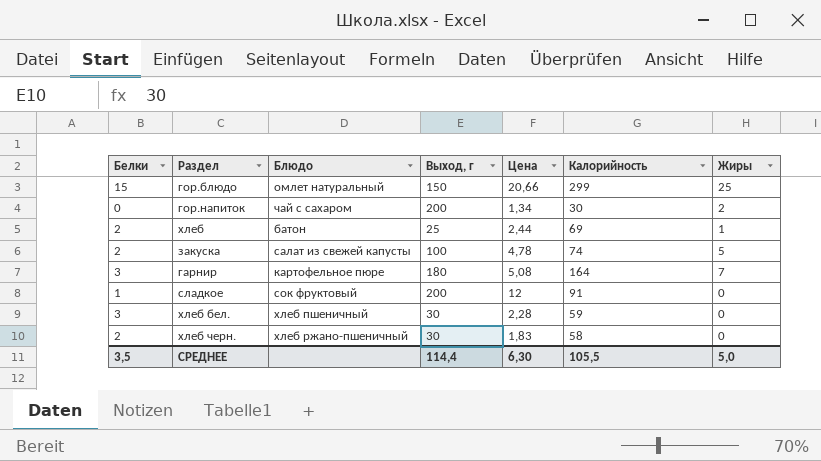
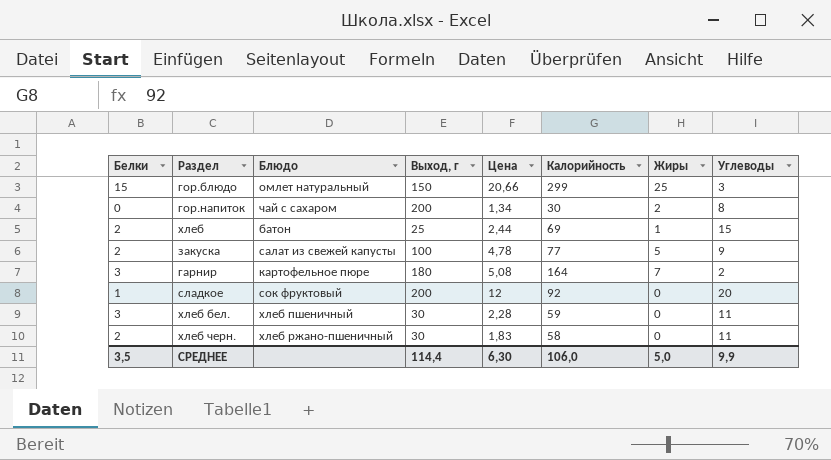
column Углеводы | position: none -> 8
закуска | Калорийность: 74 -> 77
сладкое | Калорийность: 91 -> 92
СРЕДНЕЕ | Калорийность: 105,5 -> 106,0

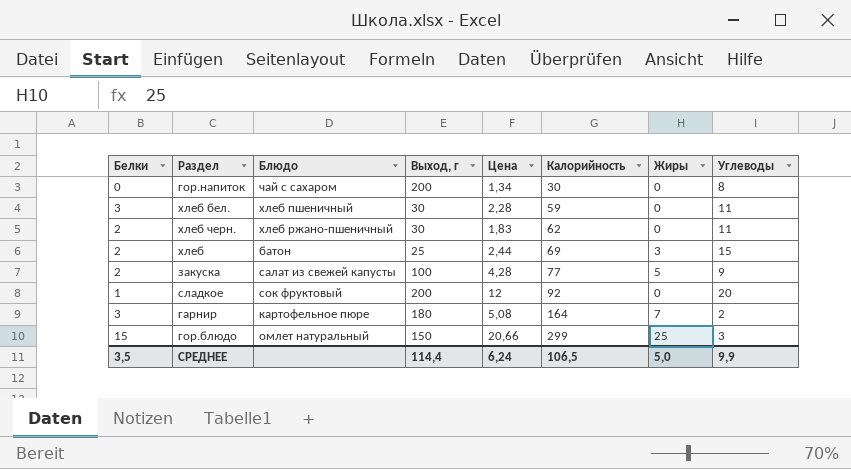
row order: none -> Калорийность ascending
гор.напиток | Жиры: 2 -> 0
хлеб черн. | Калорийность: 58 -> 62
хлеб | Жиры: 1 -> 3
закуска | Цена: 4,78 -> 4,28
СРЕДНЕЕ | Цена: 6,30 -> 6,24
СРЕДНЕЕ | Калорийность: 106,0 -> 106,5

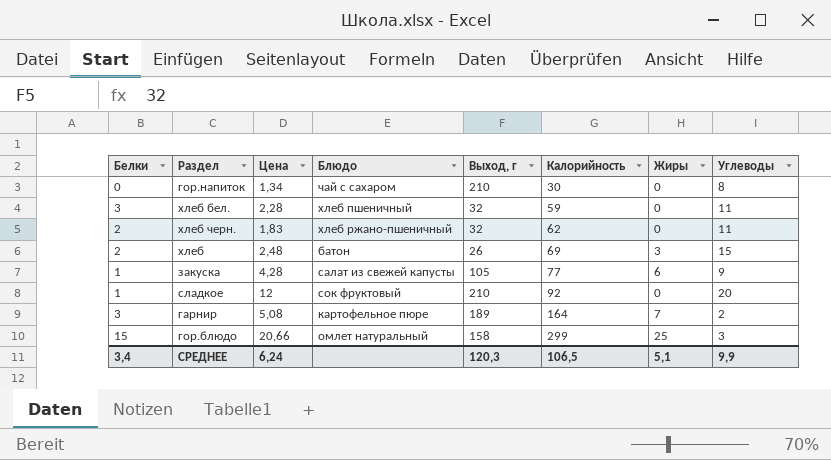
column Цена | position: 5 -> 3
гор.напиток | Выход, г: 200 -> 210
хлеб бел. | Выход, г: 30 -> 32
хлеб черн. | Выход, г: 30 -> 32
хлеб | Цена: 2,44 -> 2,48
хлеб | Выход, г: 25 -> 26
закуска | Белки: 2 -> 1
закуска | Выход, г: 100 -> 105
закуска | Жиры: 5 -> 6
сладкое | Выход, г: 200 -> 210
гарнир | Выход, г: 180 -> 189
гор.блюдо | Выход, г: 150 -> 158
СРЕДНЕЕ | Белки: 3,5 -> 3,4
СРЕДНЕЕ | Выход, г: 114,4 -> 120,3
СРЕДНЕЕ | Жиры: 5,0 -> 5,1

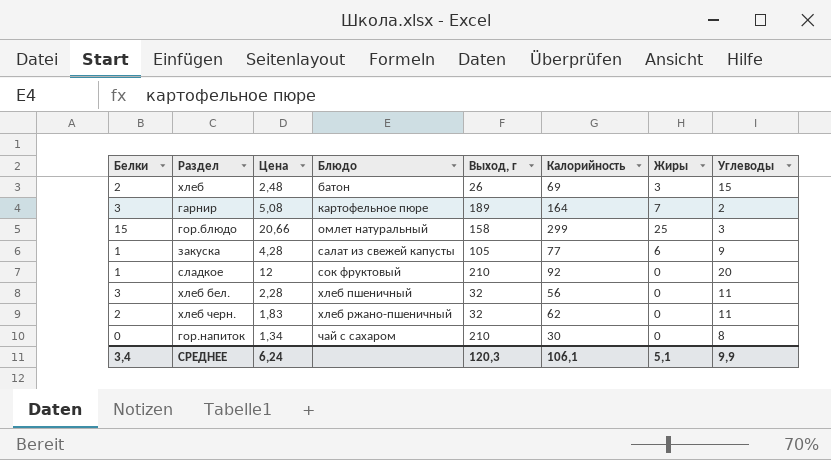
row order: Калорийность ascending -> Блюдо ascending
хлеб бел. | Калорийность: 59 -> 56
СРЕДНЕЕ | Калорийность: 106,5 -> 106,1

